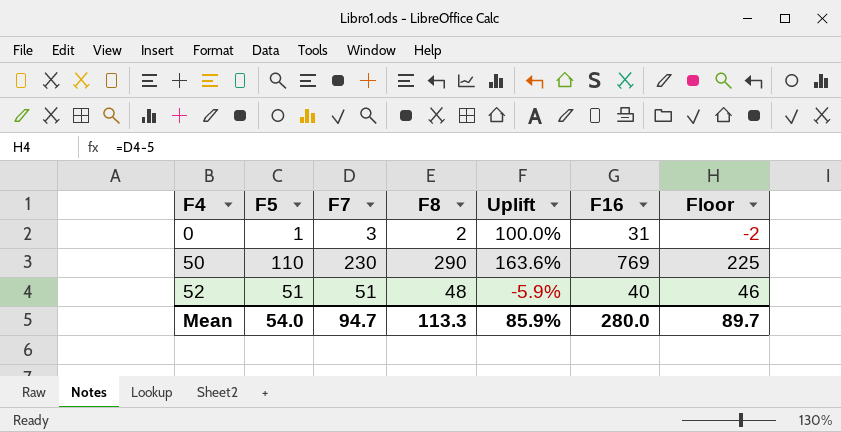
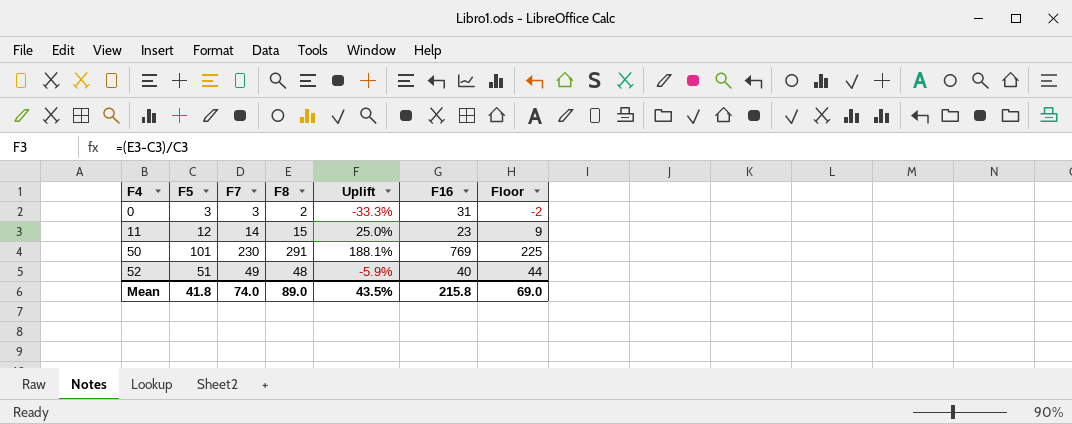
0 | F5: 1 -> 3
0 | Uplift: 100.0% -> -33.3%
row 11: none -> 12 | 14 | 15 | 25.0% | 23 | 9
50 | F5: 110 -> 101
50 | F8: 290 -> 291
50 | Uplift: 163.6% -> 188.1%
52 | F7: 51 -> 49
52 | Floor: 46 -> 44
Mean | F5: 54.0 -> 41.8
Mean | F7: 94.7 -> 74.0
Mean | F8: 113.3 -> 89.0
Mean | Uplift: 85.9% -> 43.5%
Mean | F16: 280.0 -> 215.8
Mean | Floor: 89.7 -> 69.0

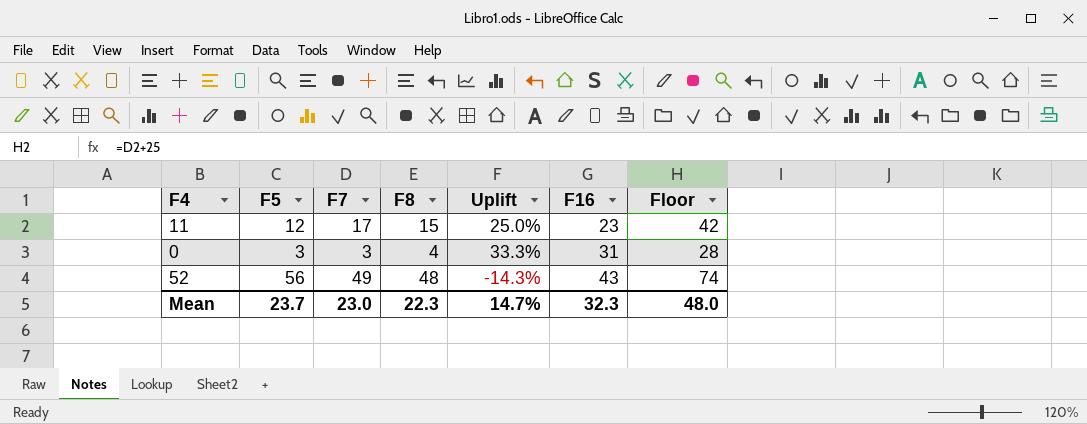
row order: F4 ascending -> F16 ascending
column Floor | formula: [F7] - 5 -> [F7] + 25
row 50: 101 | 230 | 291 | 188.1% | 769 | 225 -> none
11 | F7: 14 -> 17
0 | F8: 2 -> 4
0 | Uplift: -33.3% -> 33.3%
52 | F5: 51 -> 56
52 | Uplift: -5.9% -> -14.3%
52 | F16: 40 -> 43
Mean | F5: 41.8 -> 23.7
Mean | F7: 74.0 -> 23.0
Mean | F8: 89.0 -> 22.3
Mean | Uplift: 43.5% -> 14.7%
Mean | F16: 215.8 -> 32.3
Mean | Floor: 69.0 -> 48.0

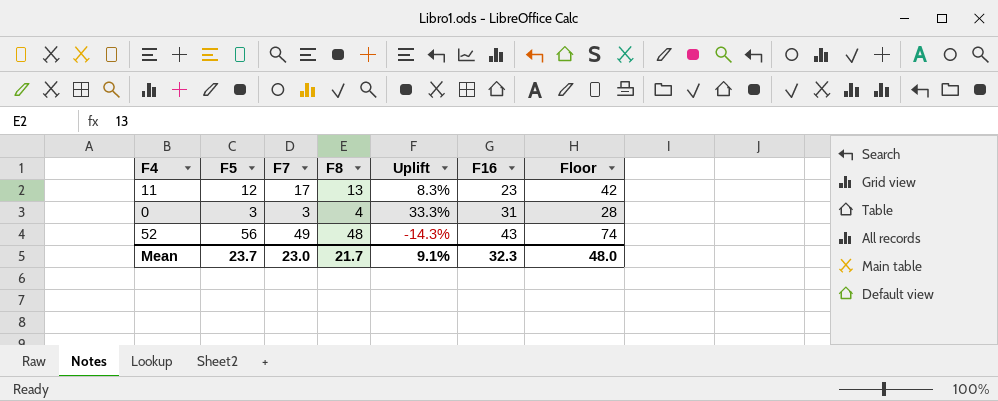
11 | F8: 15 -> 13
11 | Uplift: 25.0% -> 8.3%
Mean | F8: 22.3 -> 21.7
Mean | Uplift: 14.7% -> 9.1%

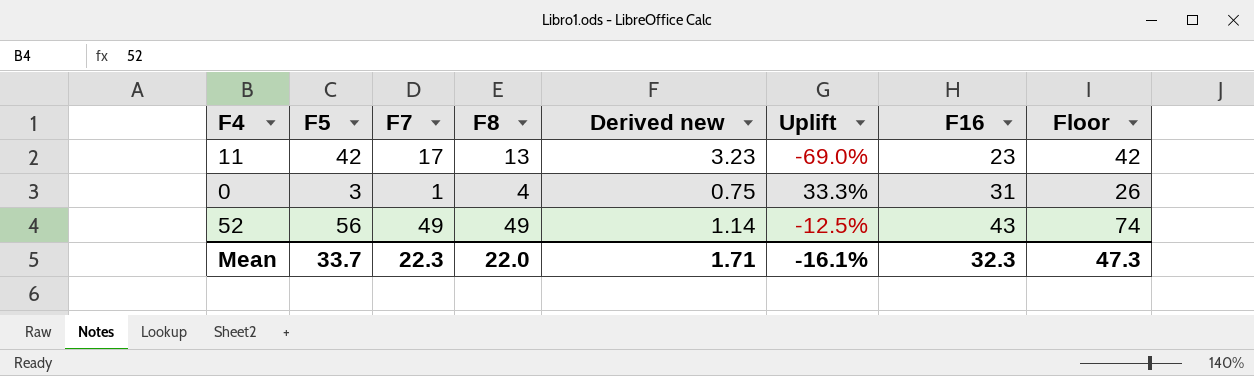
column Derived new | formula: none -> [F5] / [F8]
11 | F5: 12 -> 42
11 | Uplift: 8.3% -> -69.0%
0 | F7: 3 -> 1
0 | Floor: 28 -> 26
52 | F8: 48 -> 49
52 | Uplift: -14.3% -> -12.5%
Mean | F5: 23.7 -> 33.7
Mean | F7: 23.0 -> 22.3
Mean | F8: 21.7 -> 22.0
Mean | Uplift: 9.1% -> -16.1%
Mean | Floor: 48.0 -> 47.3

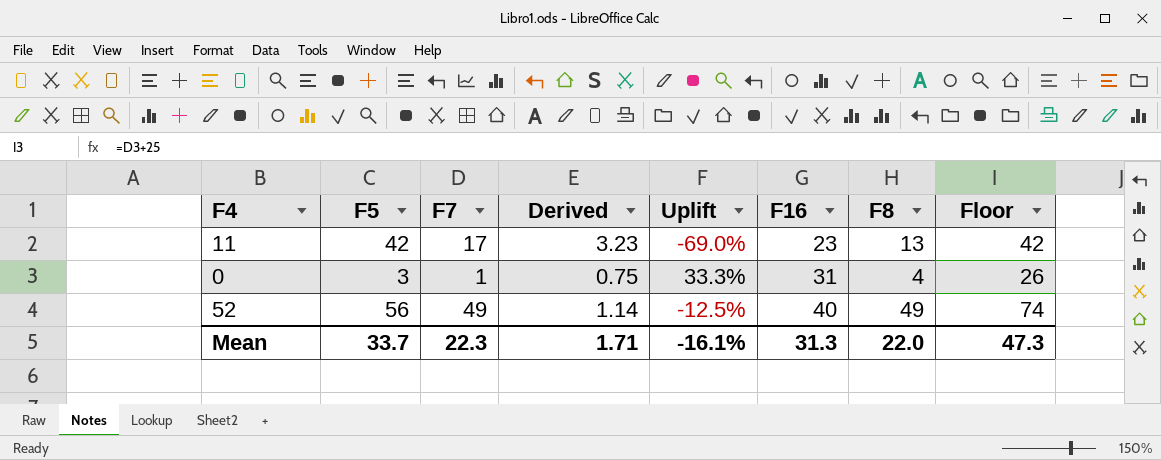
column name: Derived new -> Derived
column F8 | position: 4 -> 7
52 | F16: 43 -> 40
Mean | F16: 32.3 -> 31.3

